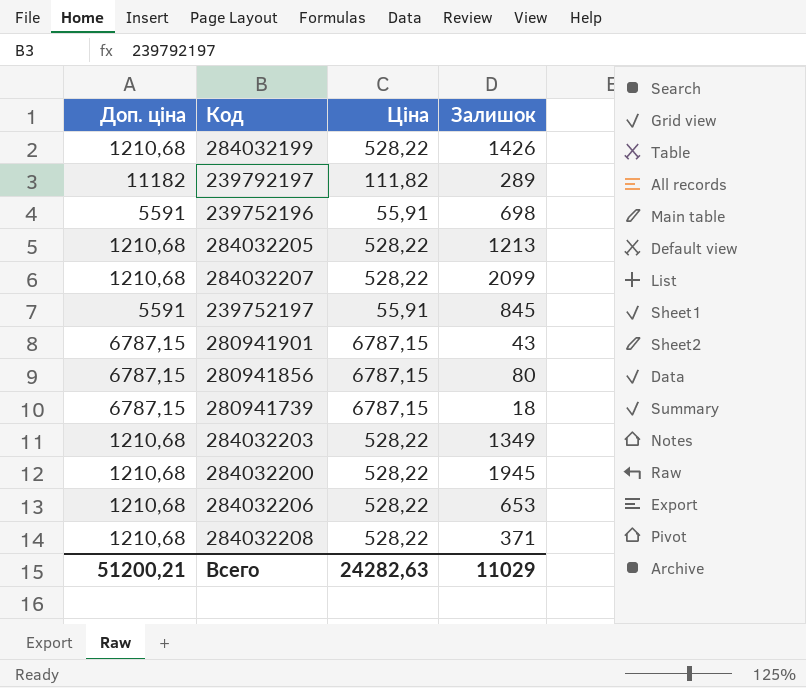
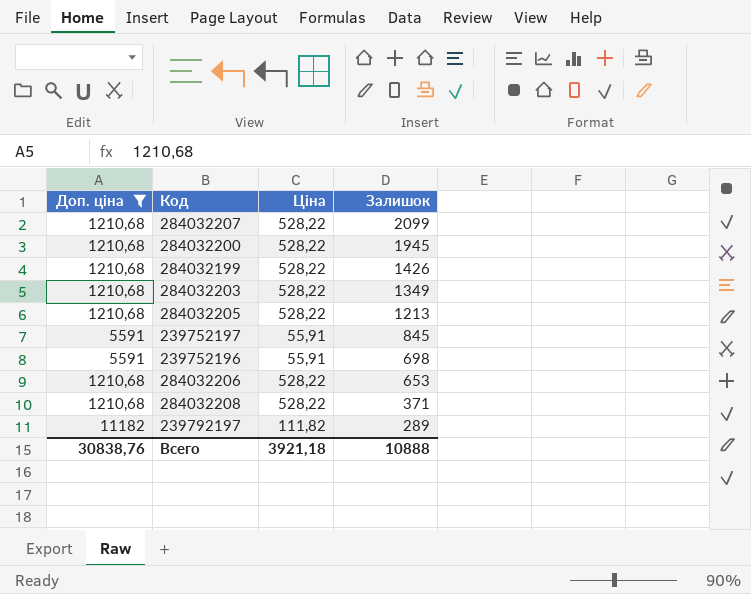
filter: none -> Доп. ціна != 6787,15
row order: none -> Залишок descending
Всего | Доп. ціна: 51200,21 -> 30838,76
Всего | Ціна: 24282,63 -> 3921,18
Всего | Залишок: 11029 -> 10888

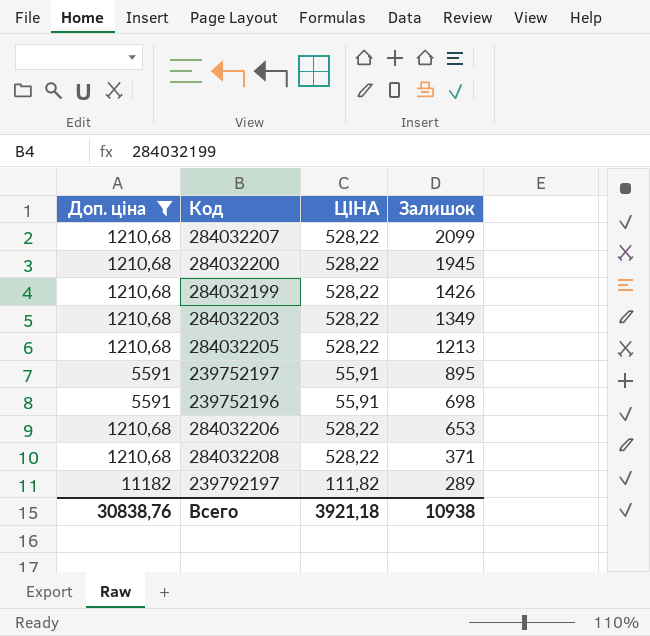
column name: Ціна -> ЦІНА
239752197 | Залишок: 845 -> 895
Всего | Залишок: 10888 -> 10938

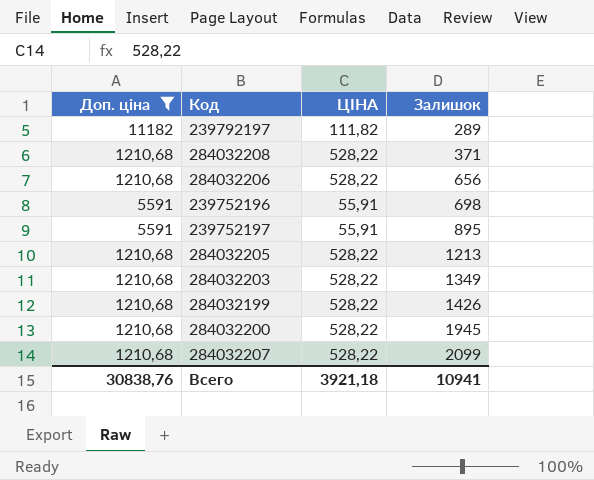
row order: Залишок descending -> Залишок ascending
284032206 | Залишок: 653 -> 656
Всего | Залишок: 10938 -> 10941

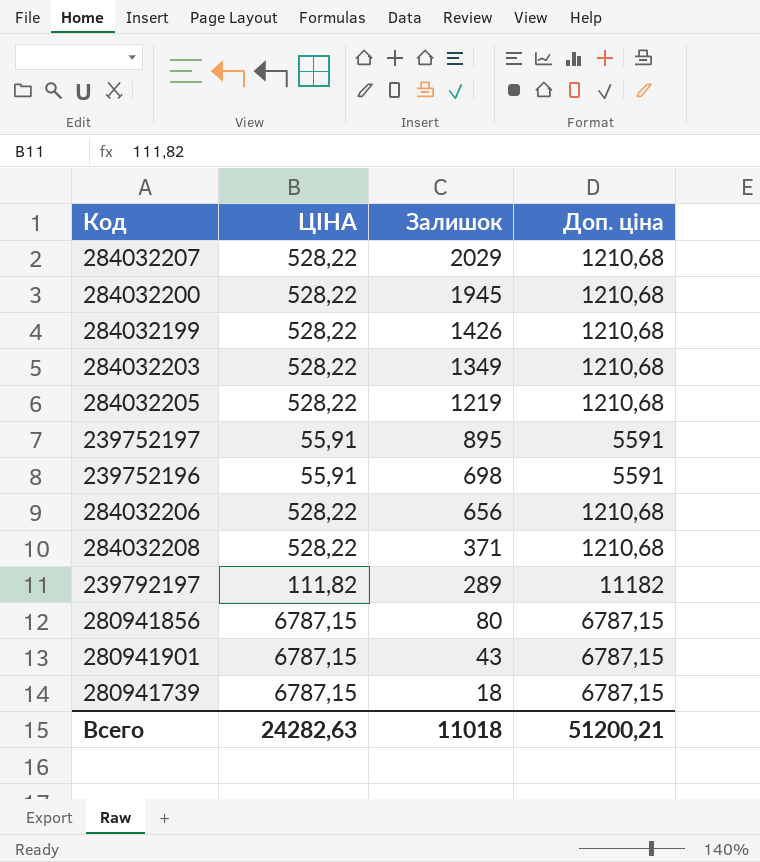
filter: Доп. ціна != 6787,15 -> none
row order: Залишок ascending -> Залишок descending
column Доп. ціна | position: 1 -> 4
284032207 | Залишок: 2099 -> 2029
284032205 | Залишок: 1213 -> 1219
Всего | ЦІНА: 3921,18 -> 24282,63
Всего | Залишок: 10941 -> 11018
Всего | Доп. ціна: 30838,76 -> 51200,21

